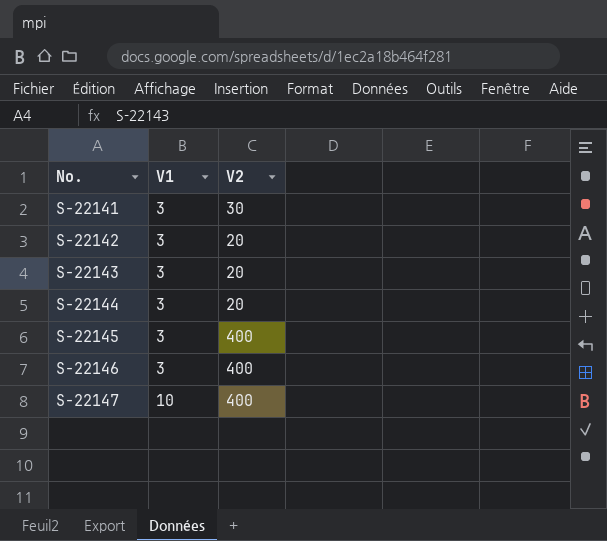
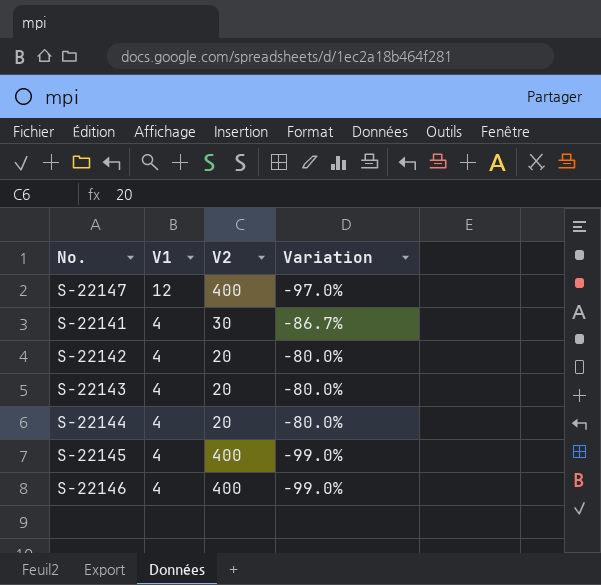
row order: No. ascending -> V1 descending
column Variation | formula: none -> ([V1] - [V2]) / [V2]
S-22147 | V1: 10 -> 12
S-22141 | V1: 3 -> 4
S-22142 | V1: 3 -> 4
S-22143 | V1: 3 -> 4
S-22144 | V1: 3 -> 4
S-22145 | V1: 3 -> 4
S-22146 | V1: 3 -> 4

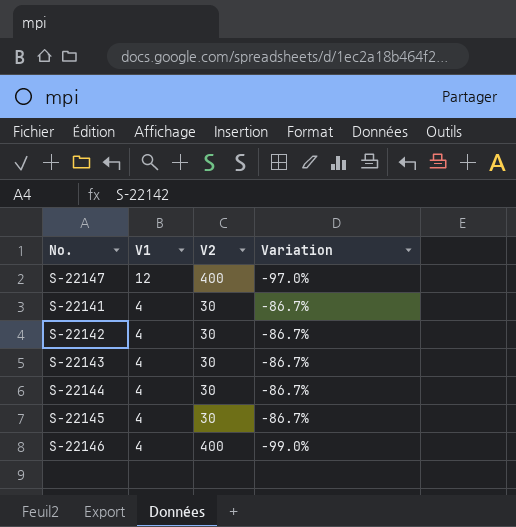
S-22142 | V2: 20 -> 30
S-22142 | Variation: -80.0% -> -86.7%
S-22143 | V2: 20 -> 30
S-22143 | Variation: -80.0% -> -86.7%
S-22144 | V2: 20 -> 30
S-22144 | Variation: -80.0% -> -86.7%
S-22145 | V2: 400 -> 30
S-22145 | Variation: -99.0% -> -86.7%

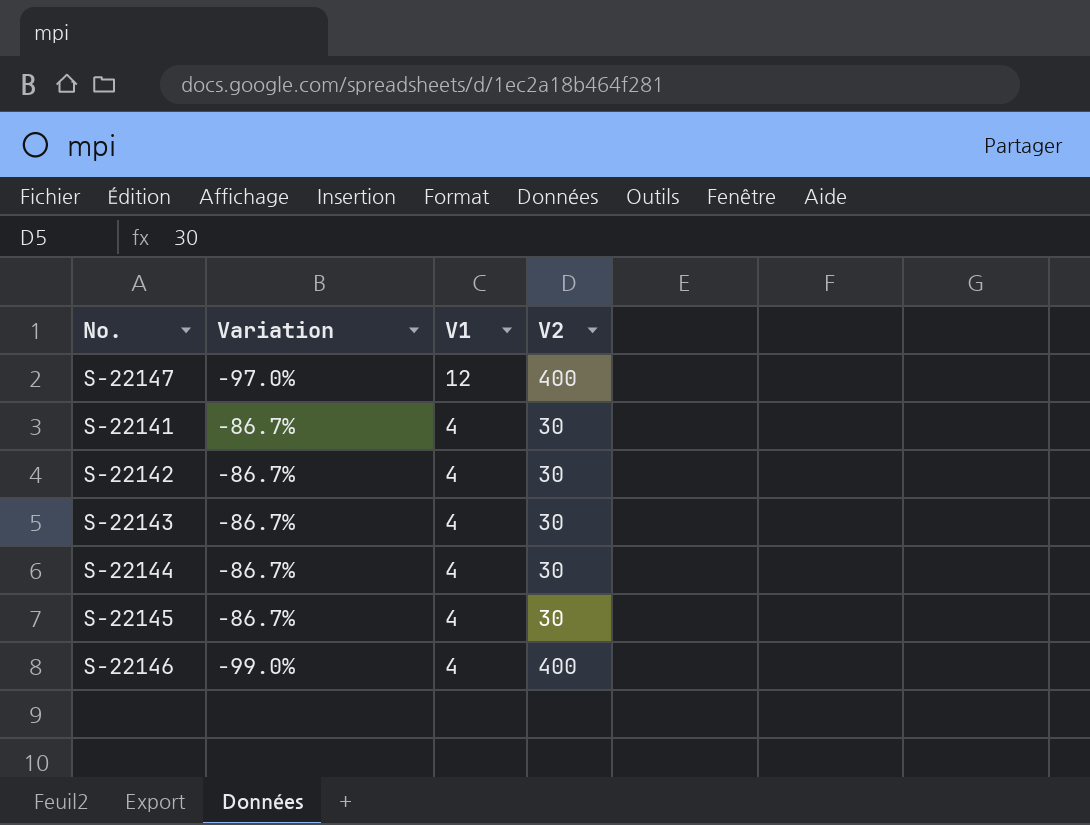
column Variation | position: 4 -> 2

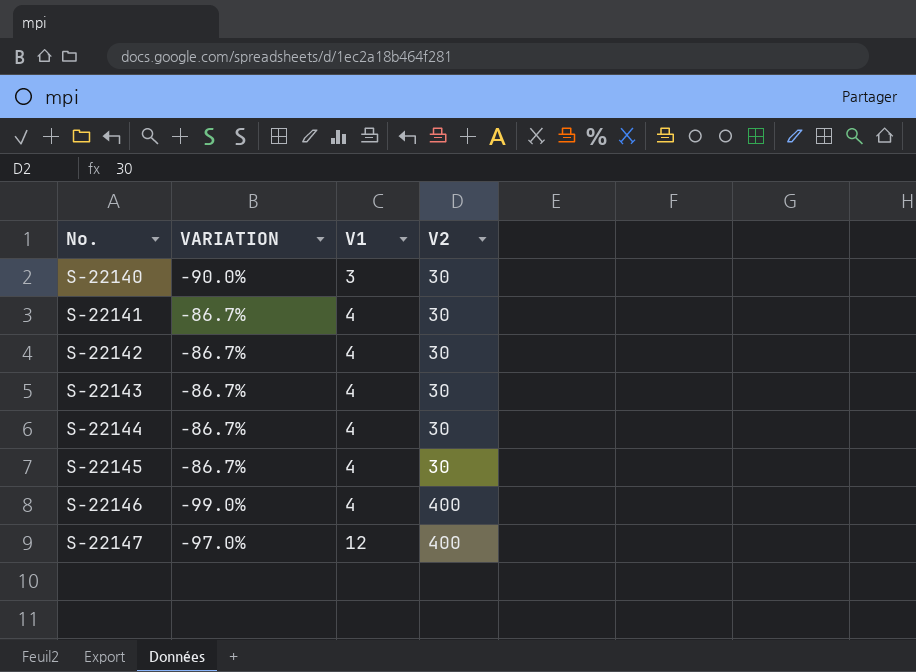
row order: V1 descending -> No. ascending
column name: Variation -> VARIATION
row S-22140: none -> -90.0% | 3 | 30

